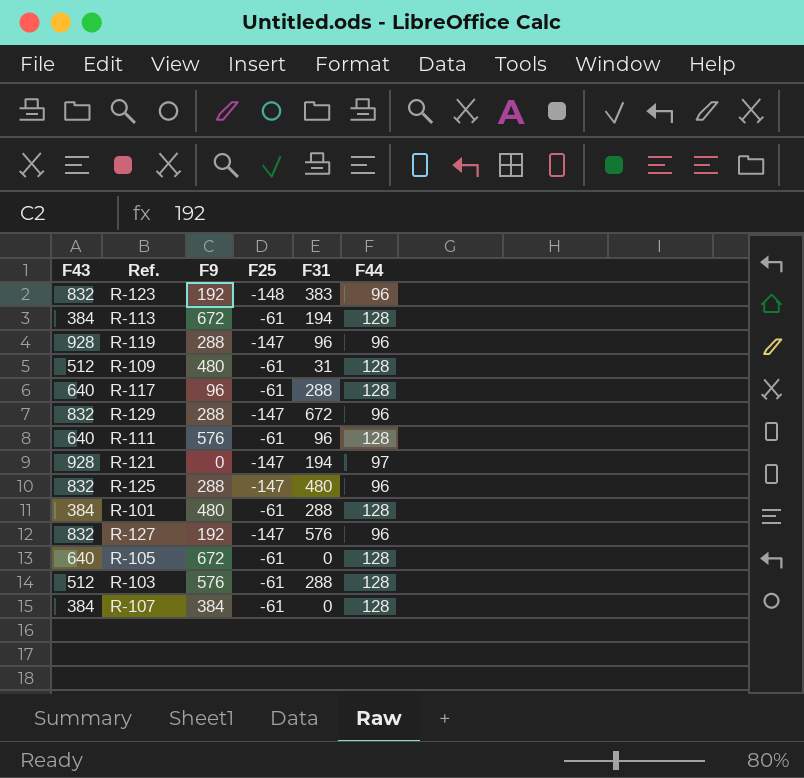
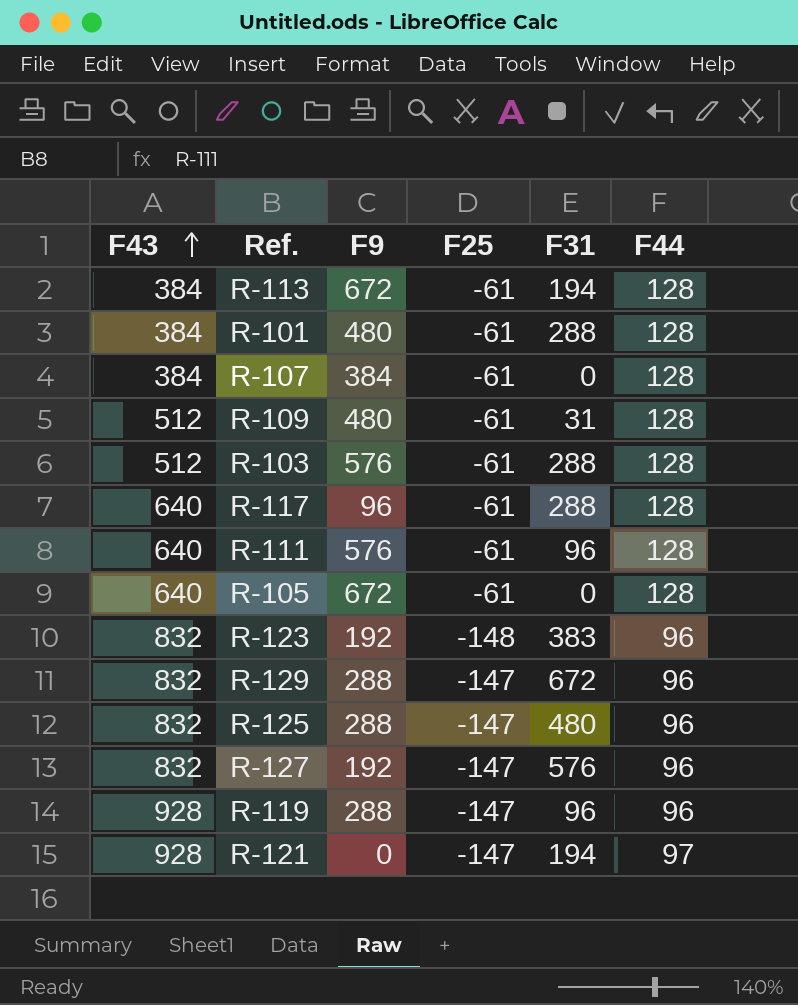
row order: none -> F43 ascending

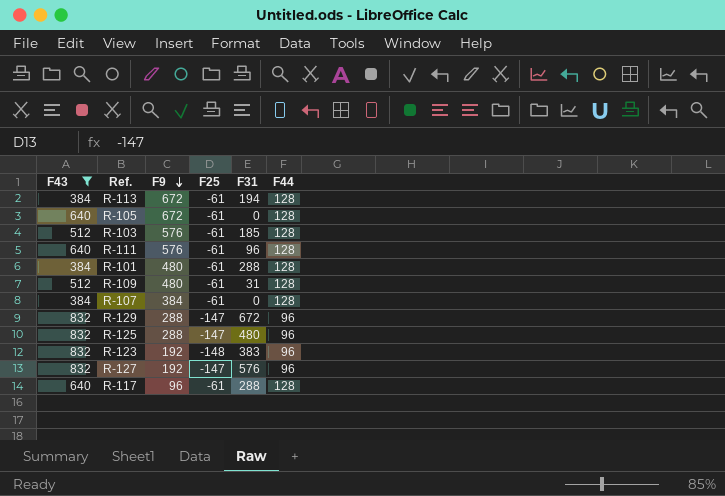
filter: none -> F43 != 928
row order: F43 ascending -> F9 descending
R-103 | F31: 288 -> 185

